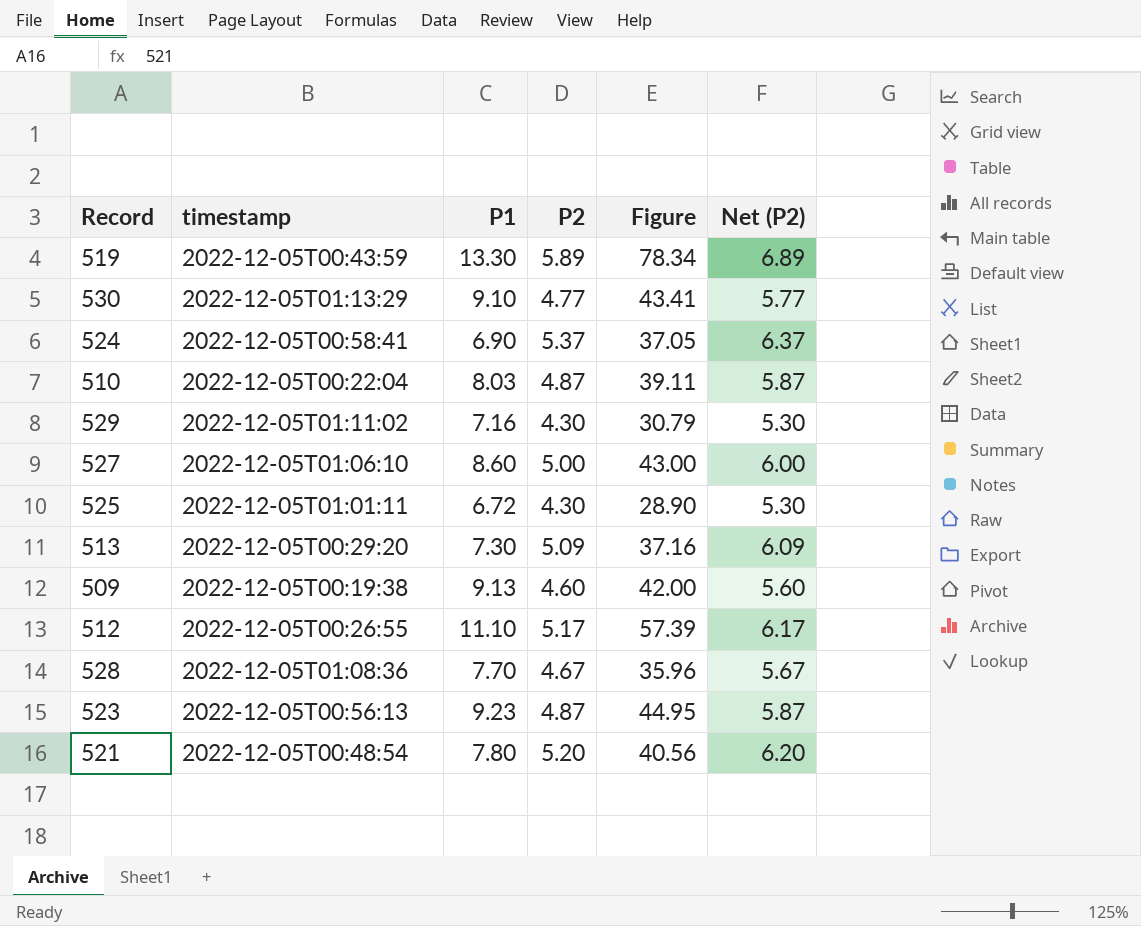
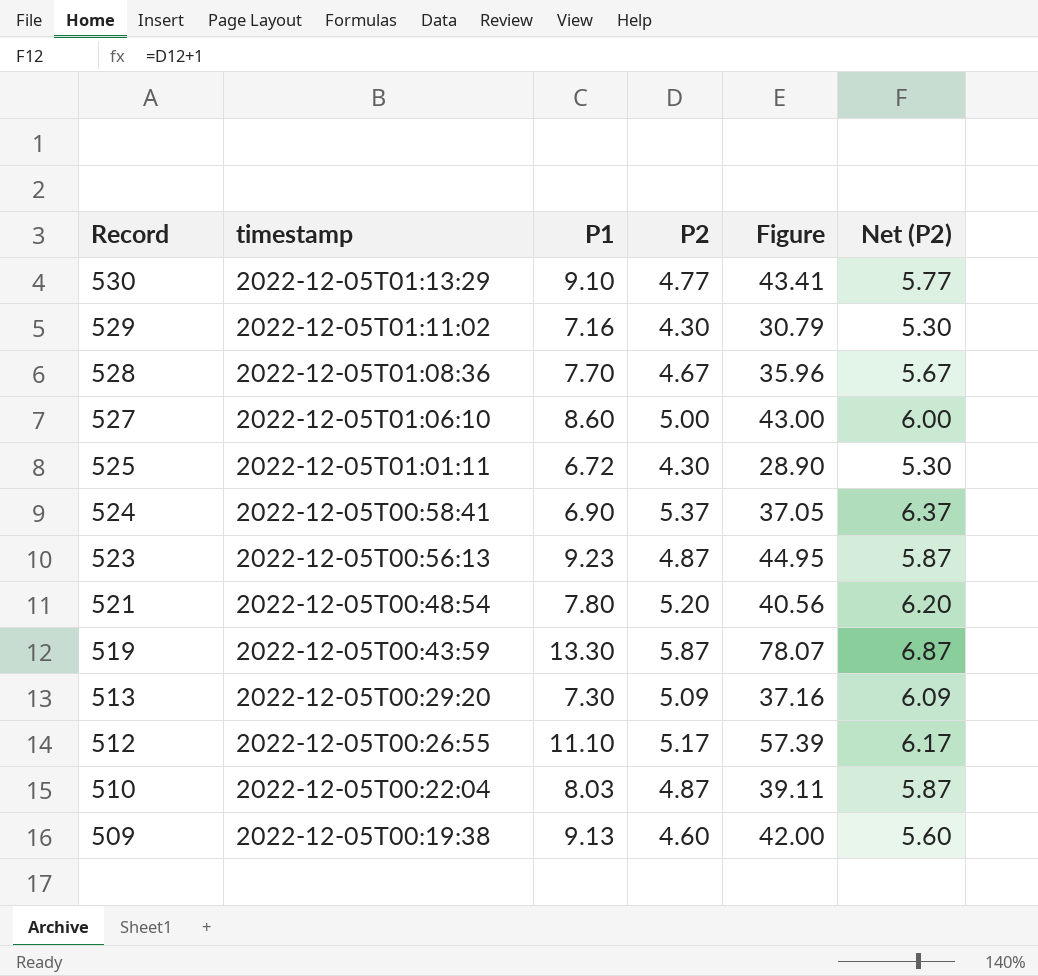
row order: none -> Record descending
519 | P2: 5.89 -> 5.87
519 | Figure: 78.34 -> 78.07
519 | Net (P2): 6.89 -> 6.87

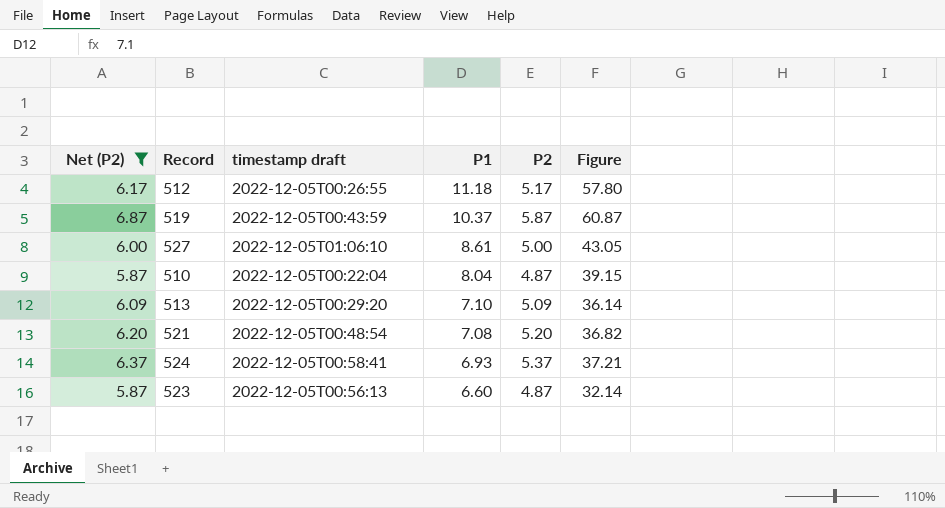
filter: none -> Net (P2) >= 5.87
row order: Record descending -> P1 descending
column Net (P2) | position: 6 -> 1
column name: timestamp -> timestamp draft
512 | P1: 11.10 -> 11.18
512 | Figure: 57.39 -> 57.80
519 | P1: 13.30 -> 10.37
519 | Figure: 78.07 -> 60.87
527 | P1: 8.60 -> 8.61
527 | Figure: 43.00 -> 43.05
510 | P1: 8.03 -> 8.04
510 | Figure: 39.11 -> 39.15
513 | P1: 7.30 -> 7.10
513 | Figure: 37.16 -> 36.14
521 | P1: 7.80 -> 7.08
521 | Figure: 40.56 -> 36.82
524 | P1: 6.90 -> 6.93
524 | Figure: 37.05 -> 37.21
523 | P1: 9.23 -> 6.60
523 | Figure: 44.95 -> 32.14

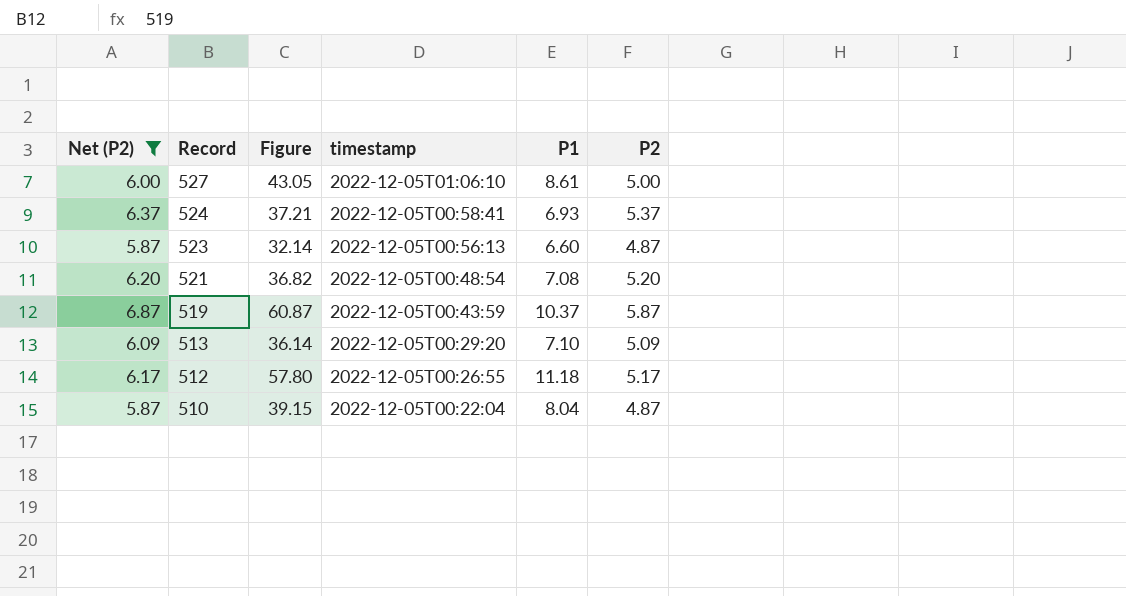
row order: P1 descending -> Record descending
column Figure | position: 6 -> 3
column name: timestamp draft -> timestamp

